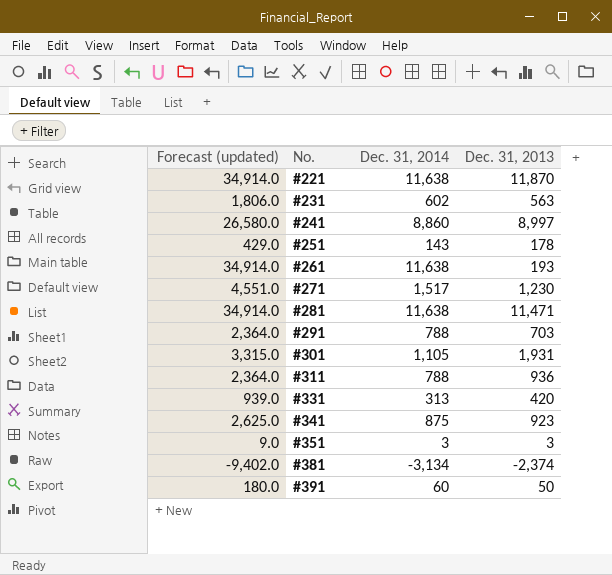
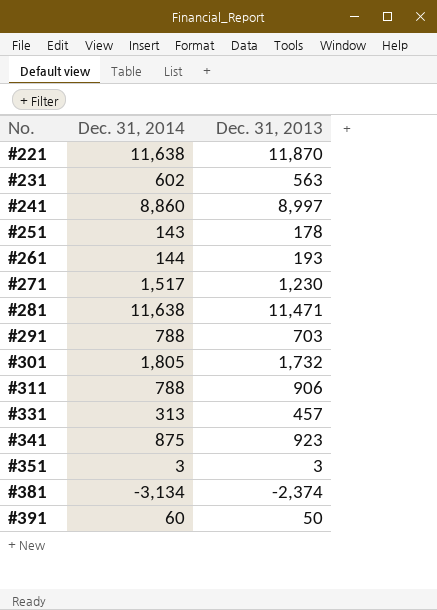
column Forecast (updated) | formula: [Dec. 31, 2014] * 3 -> none
#261 | Dec. 31, 2014: 11,638 -> 144
#301 | Dec. 31, 2014: 1,105 -> 1,805
#301 | Dec. 31, 2013: 1,931 -> 1,732
#311 | Dec. 31, 2013: 936 -> 906
#331 | Dec. 31, 2013: 420 -> 457

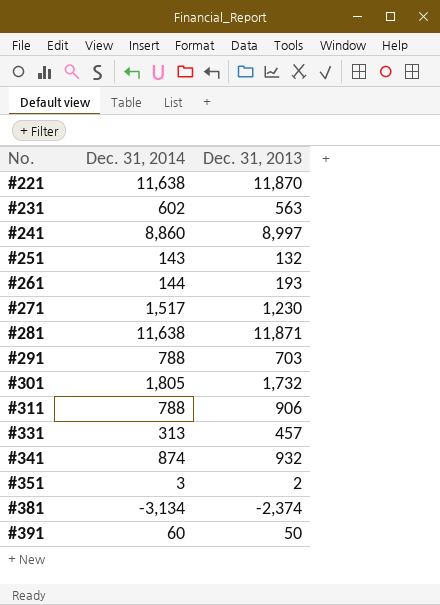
#251 | Dec. 31, 2013: 178 -> 132
#281 | Dec. 31, 2013: 11,471 -> 11,871
#341 | Dec. 31, 2014: 875 -> 874
#341 | Dec. 31, 2013: 923 -> 932
#351 | Dec. 31, 2013: 3 -> 2

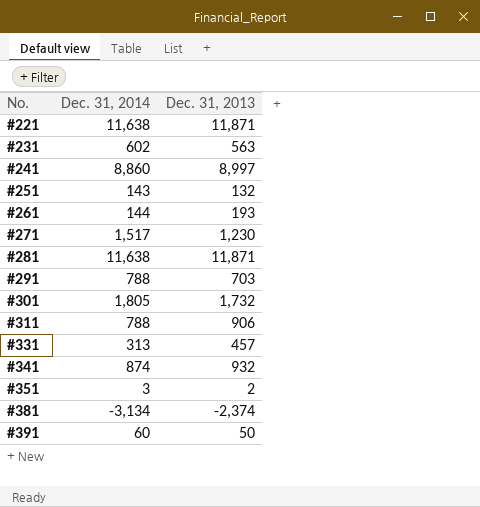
#221 | Dec. 31, 2013: 11,870 -> 11,871

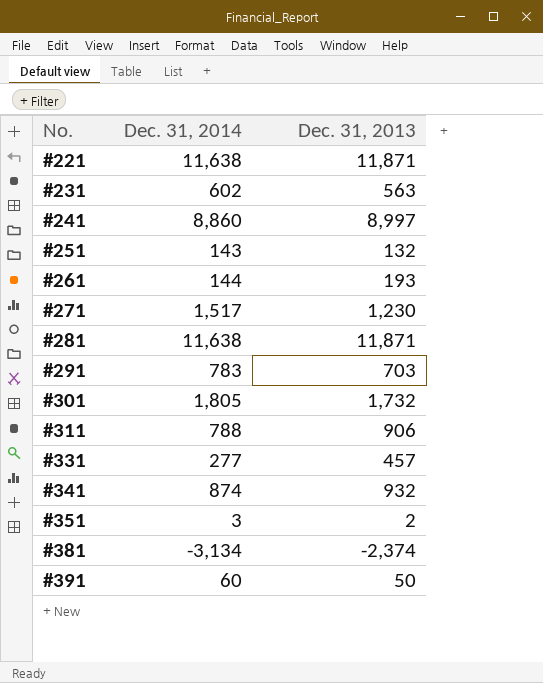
#291 | Dec. 31, 2014: 788 -> 783
#331 | Dec. 31, 2014: 313 -> 277

